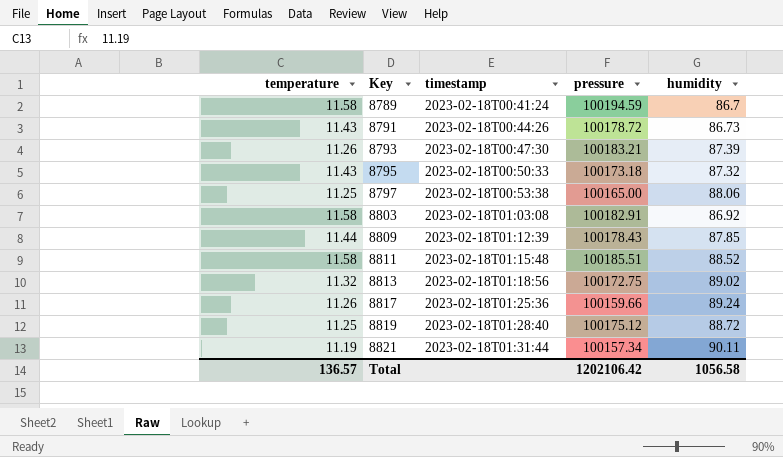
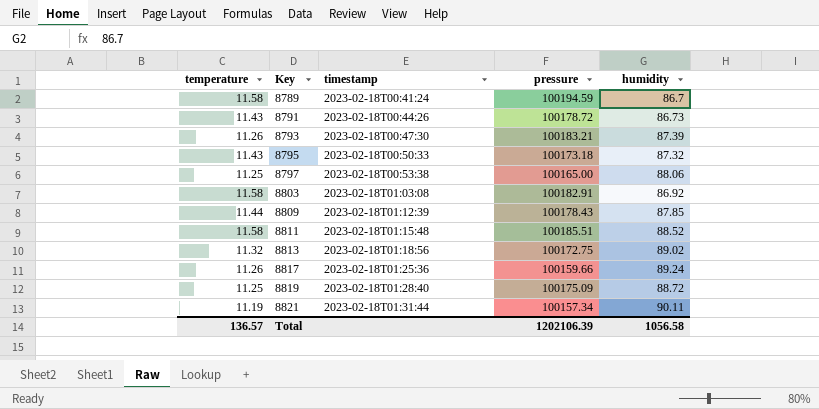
8819 | pressure: 100175.12 -> 100175.09
Total | pressure: 1202106.42 -> 1202106.39

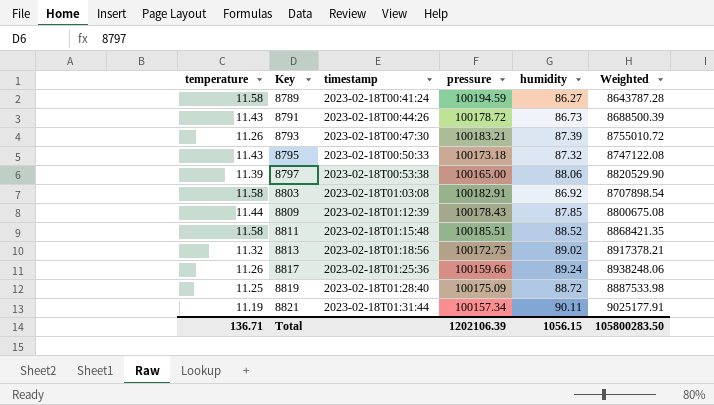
column Weighted | formula: none -> [pressure] * [humidity]
8789 | humidity: 86.7 -> 86.27
8797 | temperature: 11.25 -> 11.39
Total | temperature: 136.57 -> 136.71
Total | humidity: 1056.58 -> 1056.15

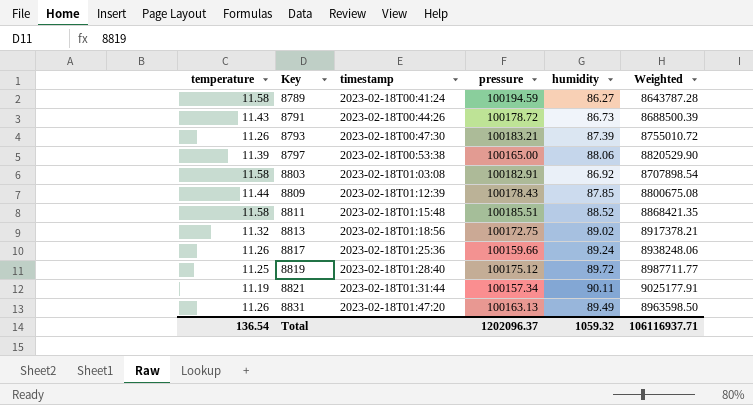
row 8795: 11.43 | 2023-02-18T00:50:33 | 100173.18 | 87.32 | 8747122.08 -> none
8819 | pressure: 100175.09 -> 100175.12
8819 | humidity: 88.72 -> 89.72
8819 | Weighted: 8887533.98 -> 8987711.77
row 8831: none -> 11.26 | 2023-02-18T01:47:20 | 100163.13 | 89.49 | 8963598.50
Total | temperature: 136.71 -> 136.54
Total | pressure: 1202106.39 -> 1202096.37
Total | humidity: 1056.15 -> 1059.32
Total | Weighted: 105800283.50 -> 106116937.71

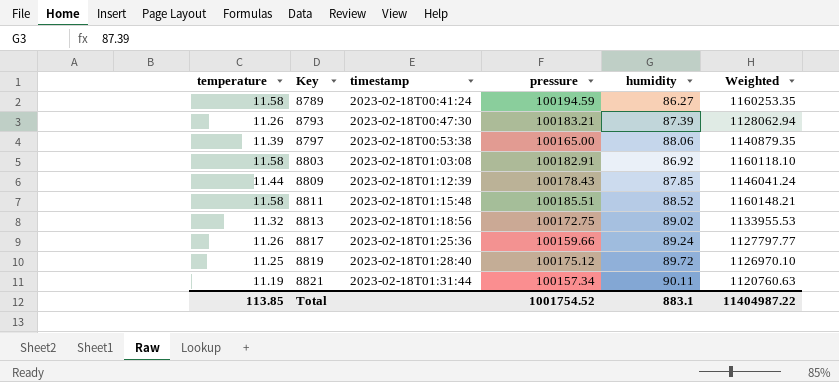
column Weighted | formula: [pressure] * [humidity] -> [temperature] * [pressure]
row 8791: 11.43 | 2023-02-18T00:44:26 | 100178.72 | 86.73 | 8688500.39 -> none
row 8831: 11.26 | 2023-02-18T01:47:20 | 100163.13 | 89.49 | 8963598.50 -> none
Total | temperature: 136.54 -> 113.85
Total | pressure: 1202096.37 -> 1001754.52
Total | humidity: 1059.32 -> 883.1
Total | Weighted: 106116937.71 -> 11404987.22

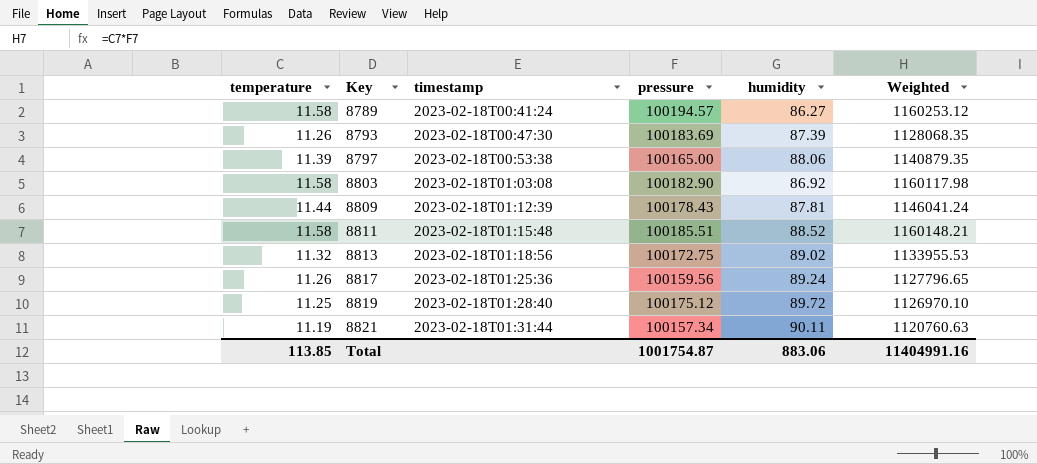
8789 | pressure: 100194.59 -> 100194.57
8789 | Weighted: 1160253.35 -> 1160253.12
8793 | pressure: 100183.21 -> 100183.69
8793 | Weighted: 1128062.94 -> 1128068.35
8803 | pressure: 100182.91 -> 100182.90
8803 | Weighted: 1160118.10 -> 1160117.98
8809 | humidity: 87.85 -> 87.81
8817 | pressure: 100159.66 -> 100159.56
8817 | Weighted: 1127797.77 -> 1127796.65
Total | pressure: 1001754.52 -> 1001754.87
Total | humidity: 883.1 -> 883.06
Total | Weighted: 11404987.22 -> 11404991.16

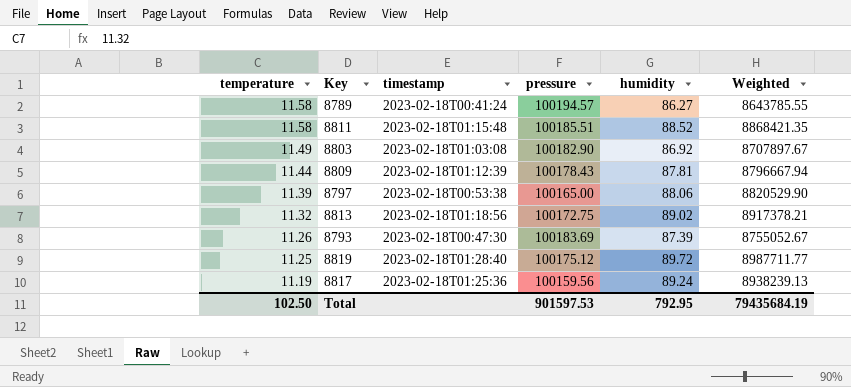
row order: Key ascending -> temperature descending
column Weighted | formula: [temperature] * [pressure] -> [pressure] * [humidity]
row 8821: 11.19 | 2023-02-18T01:31:44 | 100157.34 | 90.11 | 1120760.63 -> none
8803 | temperature: 11.58 -> 11.49
8817 | temperature: 11.26 -> 11.19
Total | temperature: 113.85 -> 102.50
Total | pressure: 1001754.87 -> 901597.53
Total | humidity: 883.06 -> 792.95
Total | Weighted: 11404991.16 -> 79435684.19

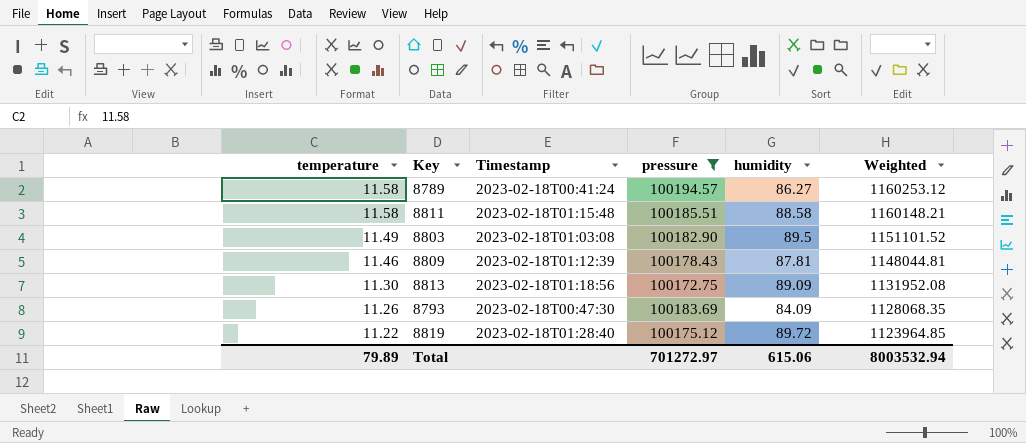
filter: none -> pressure >= 100172.75
column name: timestamp -> Timestamp
column Weighted | formula: [pressure] * [humidity] -> [temperature] * [pressure]
8811 | humidity: 88.52 -> 88.58
8803 | humidity: 86.92 -> 89.5
8809 | temperature: 11.44 -> 11.46
8813 | temperature: 11.32 -> 11.30
8813 | humidity: 89.02 -> 89.09
8793 | humidity: 87.39 -> 84.09
8819 | temperature: 11.25 -> 11.22
Total | temperature: 102.50 -> 79.89
Total | pressure: 901597.53 -> 701272.97
Total | humidity: 792.95 -> 615.06
Total | Weighted: 79435684.19 -> 8003532.94

